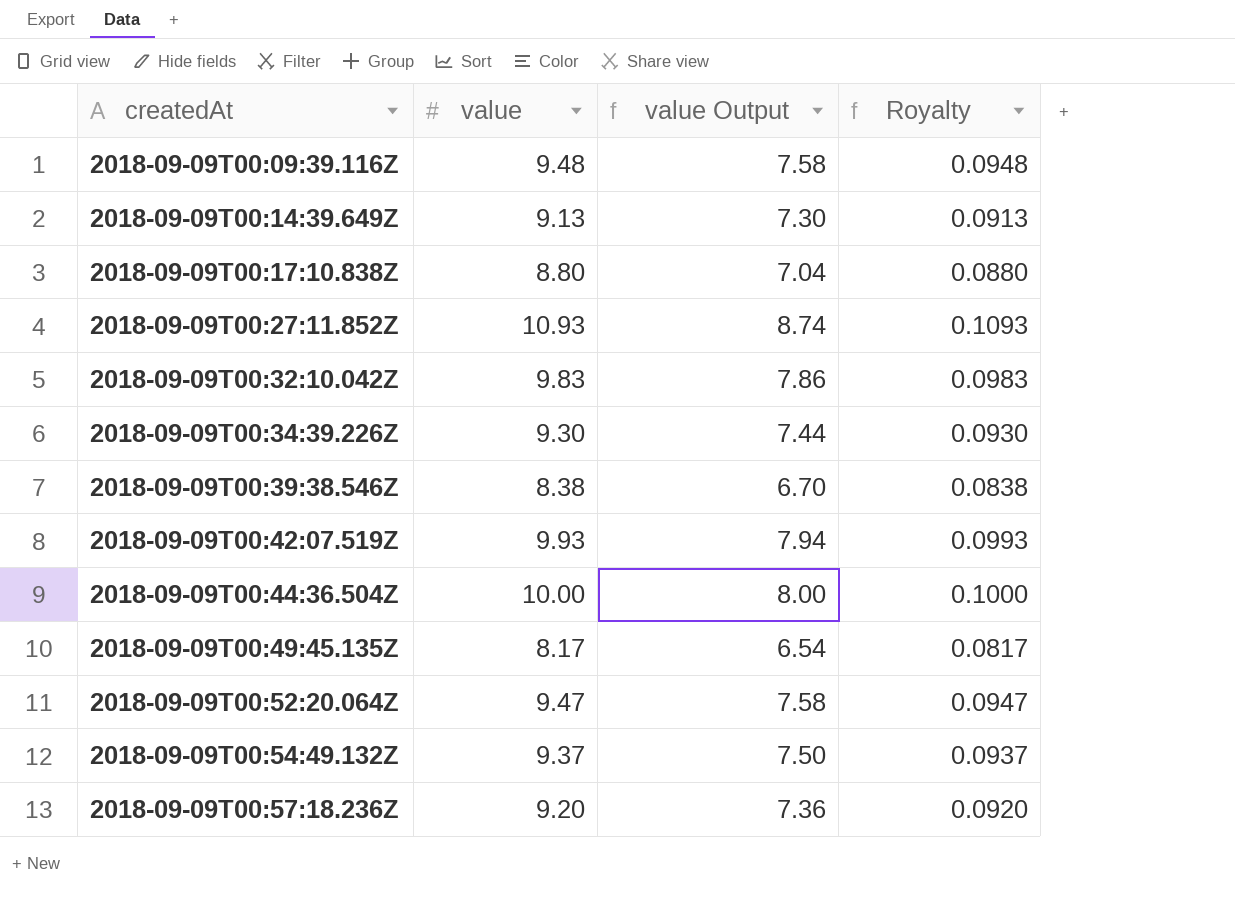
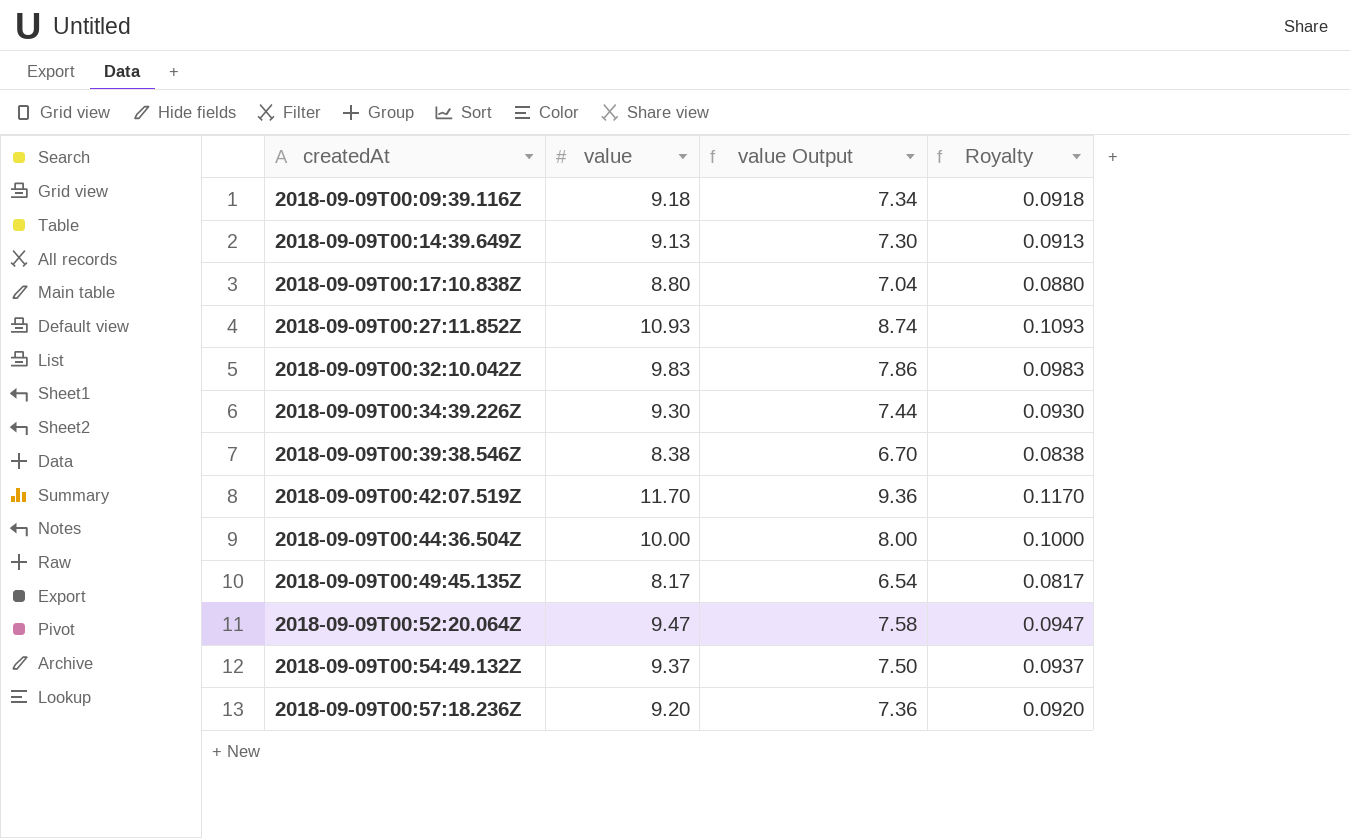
2018-09-09T00:09:39.116Z | value: 9.48 -> 9.18
2018-09-09T00:09:39.116Z | value Output: 7.58 -> 7.34
2018-09-09T00:09:39.116Z | Royalty: 0.0948 -> 0.0918
2018-09-09T00:42:07.519Z | value: 9.93 -> 11.70
2018-09-09T00:42:07.519Z | value Output: 7.94 -> 9.36
2018-09-09T00:42:07.519Z | Royalty: 0.0993 -> 0.1170

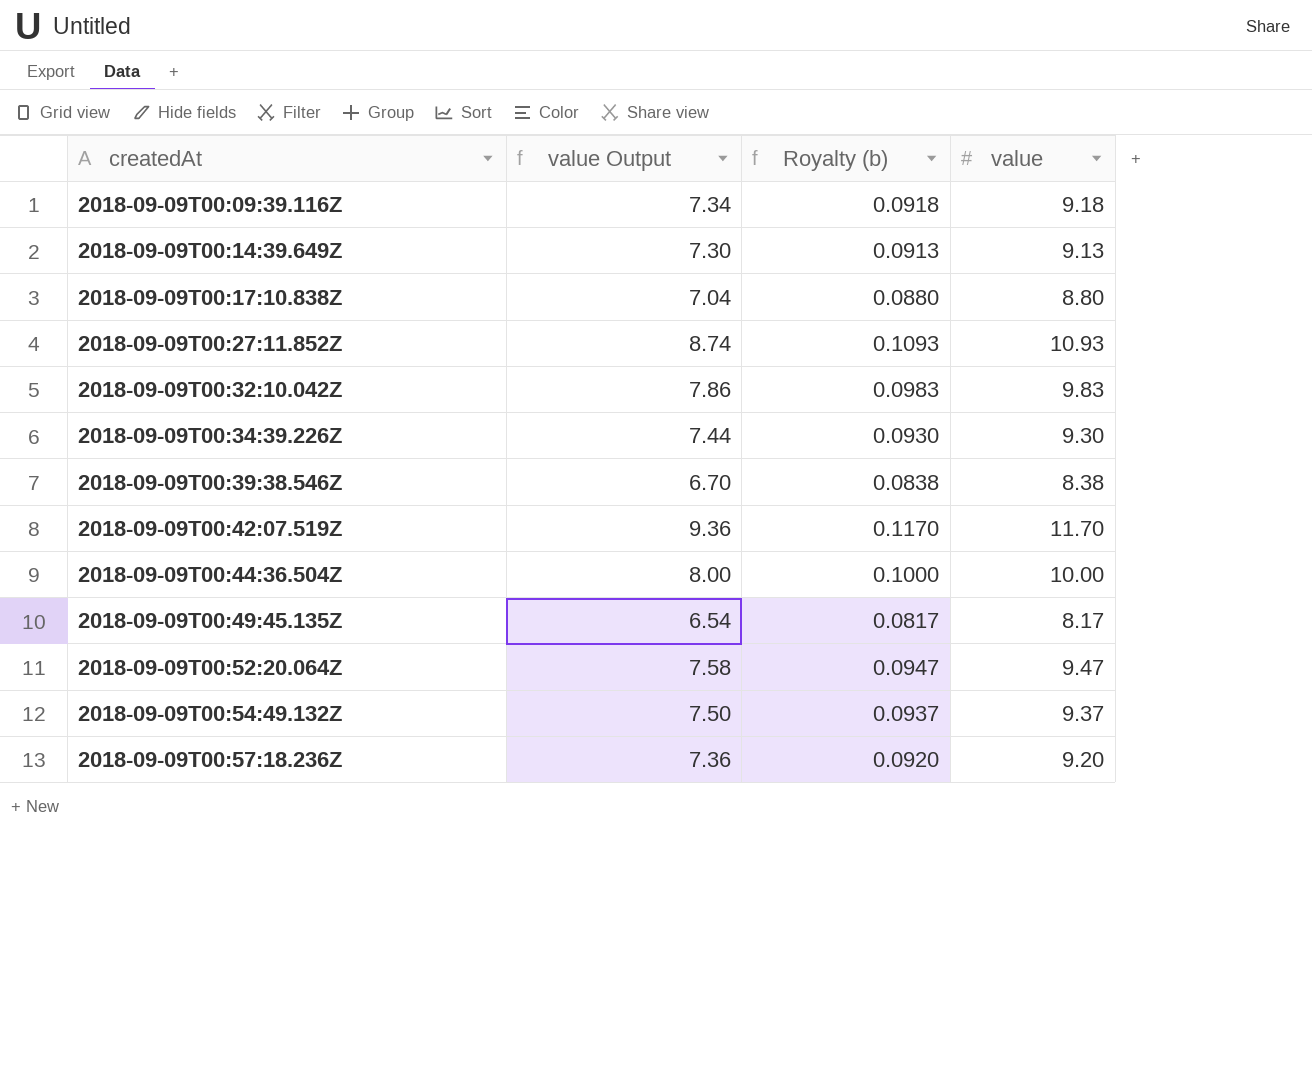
column name: Royalty -> Royalty (b)
column value | position: 2 -> 4

